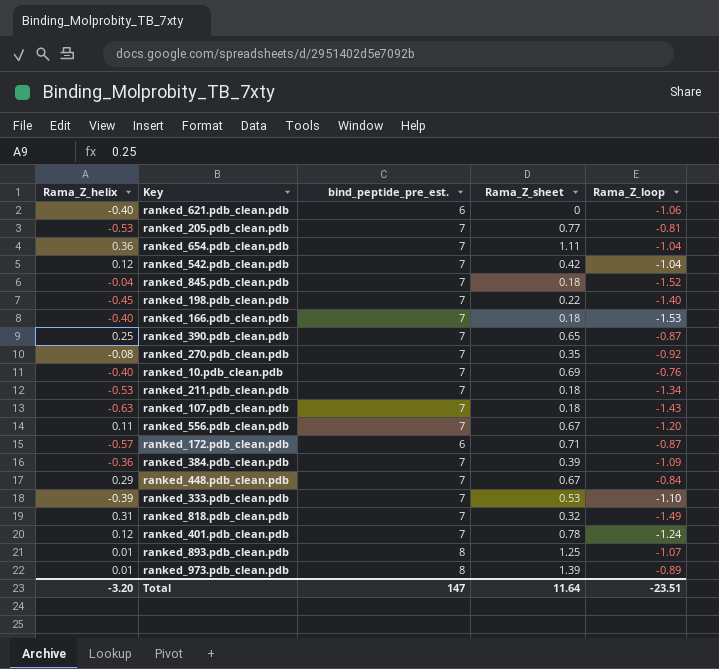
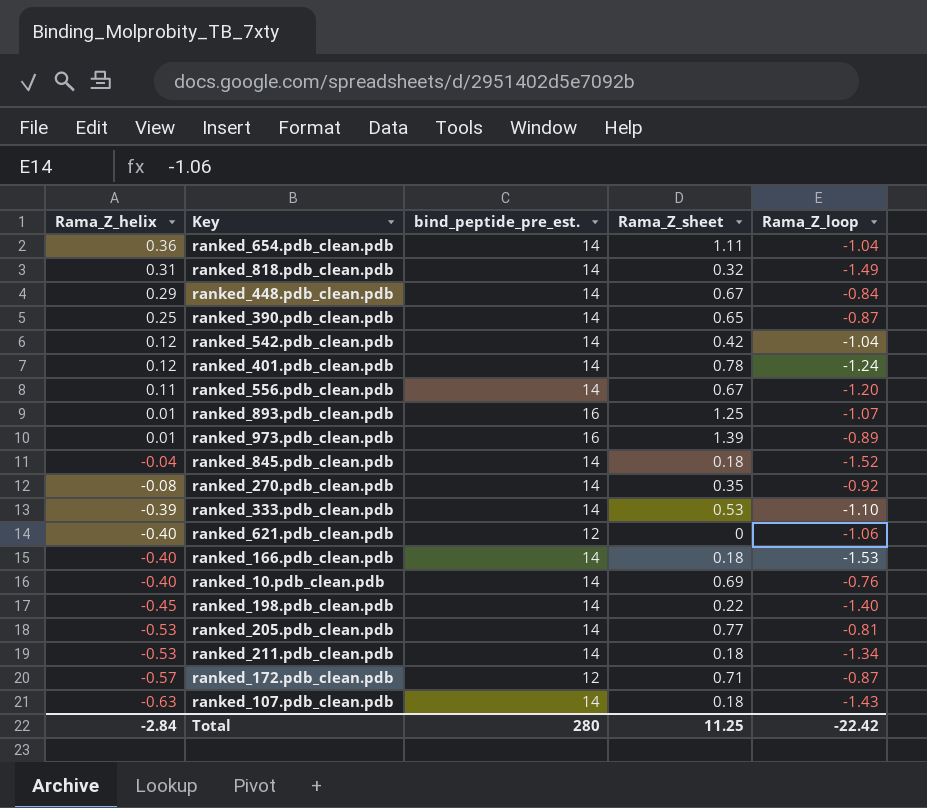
row order: none -> Rama_Z_helix descending
row ranked_384.pdb_clean.pdb: -0.36 | 7 | 0.39 | -1.09 -> none
ranked_654.pdb_clean.pdb | bind_peptide_pre_est.: 7 -> 14
ranked_818.pdb_clean.pdb | bind_peptide_pre_est.: 7 -> 14
ranked_448.pdb_clean.pdb | bind_peptide_pre_est.: 7 -> 14
ranked_390.pdb_clean.pdb | bind_peptide_pre_est.: 7 -> 14
ranked_542.pdb_clean.pdb | bind_peptide_pre_est.: 7 -> 14
ranked_401.pdb_clean.pdb | bind_peptide_pre_est.: 7 -> 14
ranked_556.pdb_clean.pdb | bind_peptide_pre_est.: 7 -> 14
ranked_893.pdb_clean.pdb | bind_peptide_pre_est.: 8 -> 16
ranked_973.pdb_clean.pdb | bind_peptide_pre_est.: 8 -> 16
ranked_845.pdb_clean.pdb | bind_peptide_pre_est.: 7 -> 14
ranked_270.pdb_clean.pdb | bind_peptide_pre_est.: 7 -> 14
ranked_333.pdb_clean.pdb | bind_peptide_pre_est.: 7 -> 14
ranked_621.pdb_clean.pdb | bind_peptide_pre_est.: 6 -> 12
ranked_166.pdb_clean.pdb | bind_peptide_pre_est.: 7 -> 14
ranked_10.pdb_clean.pdb | bind_peptide_pre_est.: 7 -> 14
ranked_198.pdb_clean.pdb | bind_peptide_pre_est.: 7 -> 14
ranked_205.pdb_clean.pdb | bind_peptide_pre_est.: 7 -> 14
ranked_211.pdb_clean.pdb | bind_peptide_pre_est.: 7 -> 14
ranked_172.pdb_clean.pdb | bind_peptide_pre_est.: 6 -> 12
ranked_107.pdb_clean.pdb | bind_peptide_pre_est.: 7 -> 14
Total | Rama_Z_helix: -3.20 -> -2.84
Total | bind_peptide_pre_est.: 147 -> 280
Total | Rama_Z_sheet: 11.64 -> 11.25
Total | Rama_Z_loop: -23.51 -> -22.42

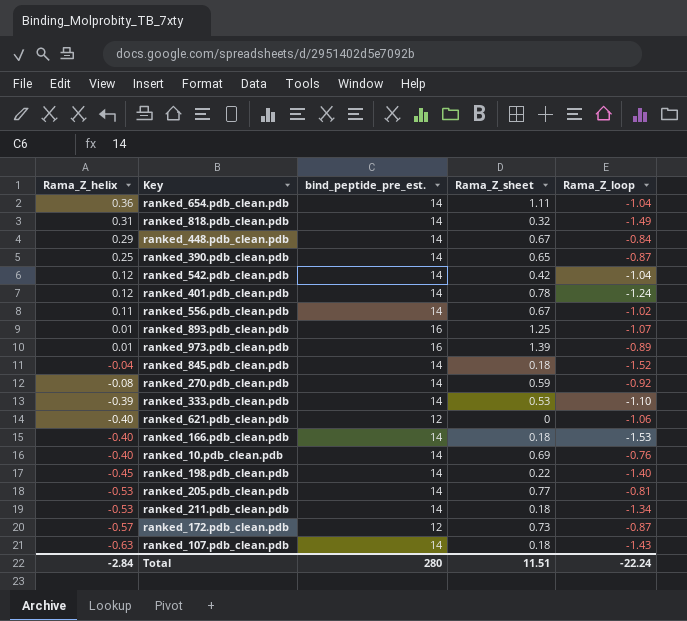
ranked_556.pdb_clean.pdb | Rama_Z_loop: -1.20 -> -1.02
ranked_270.pdb_clean.pdb | Rama_Z_sheet: 0.35 -> 0.59
ranked_172.pdb_clean.pdb | Rama_Z_sheet: 0.71 -> 0.73
Total | Rama_Z_sheet: 11.25 -> 11.51
Total | Rama_Z_loop: -22.42 -> -22.24

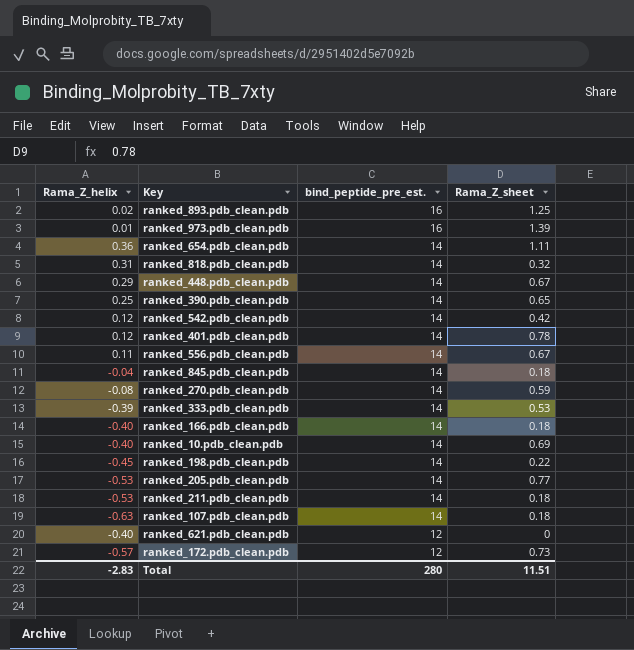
row order: Rama_Z_helix descending -> bind_peptide_pre_est. descending
column Rama_Z_loop | position: 5 -> none
ranked_893.pdb_clean.pdb | Rama_Z_helix: 0.01 -> 0.02
Total | Rama_Z_helix: -2.84 -> -2.83

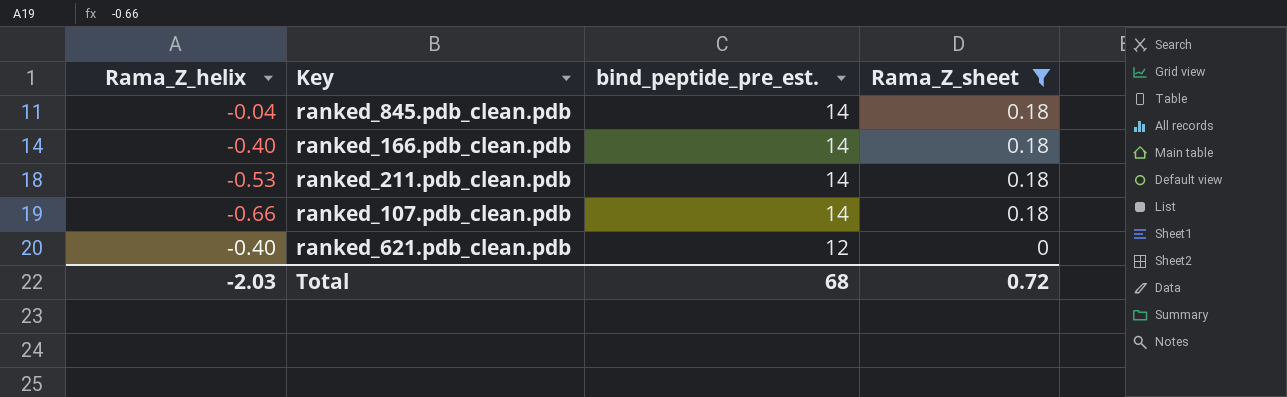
filter: none -> Rama_Z_sheet <= 0.18
ranked_107.pdb_clean.pdb | Rama_Z_helix: -0.63 -> -0.66
Total | Rama_Z_helix: -2.83 -> -2.03
Total | bind_peptide_pre_est.: 280 -> 68
Total | Rama_Z_sheet: 11.51 -> 0.72

